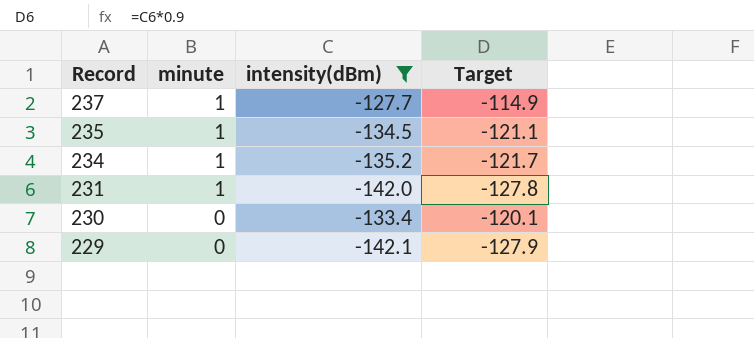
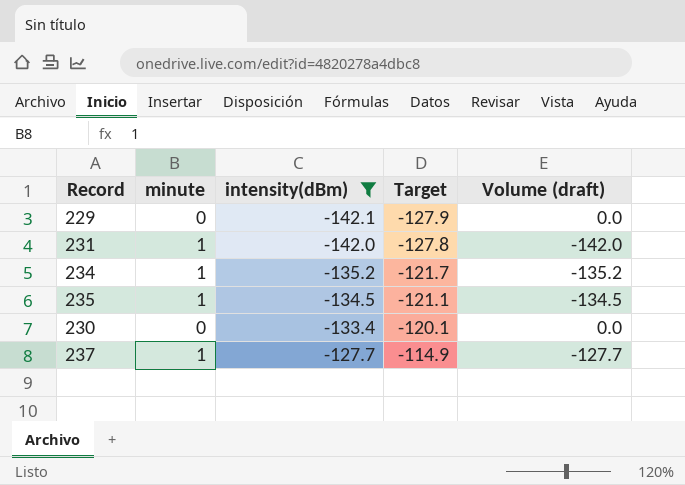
row order: Record descending -> intensity(dBm) ascending
column Volume (draft) | formula: none -> [minute] * [intensity(dBm)]

